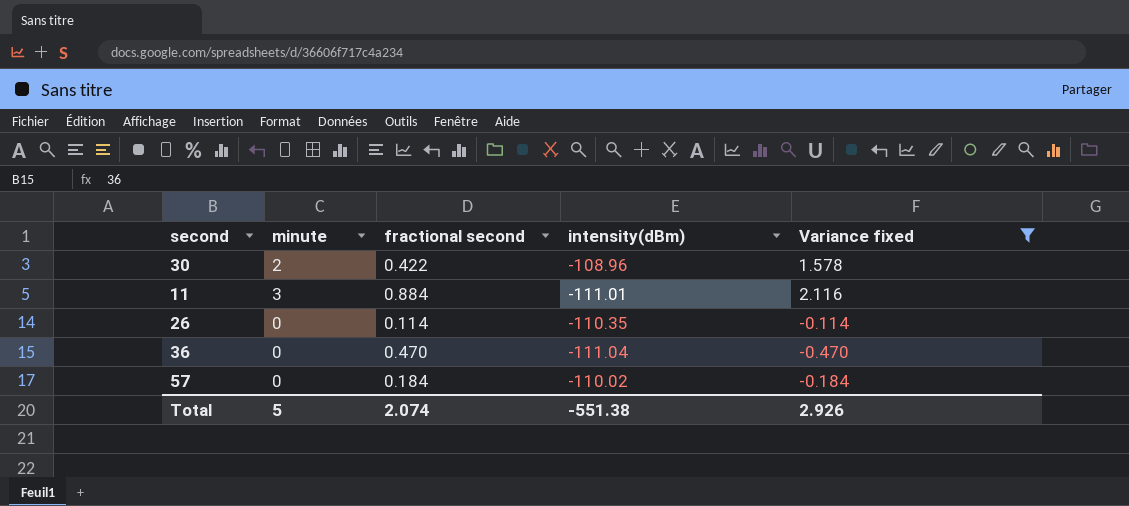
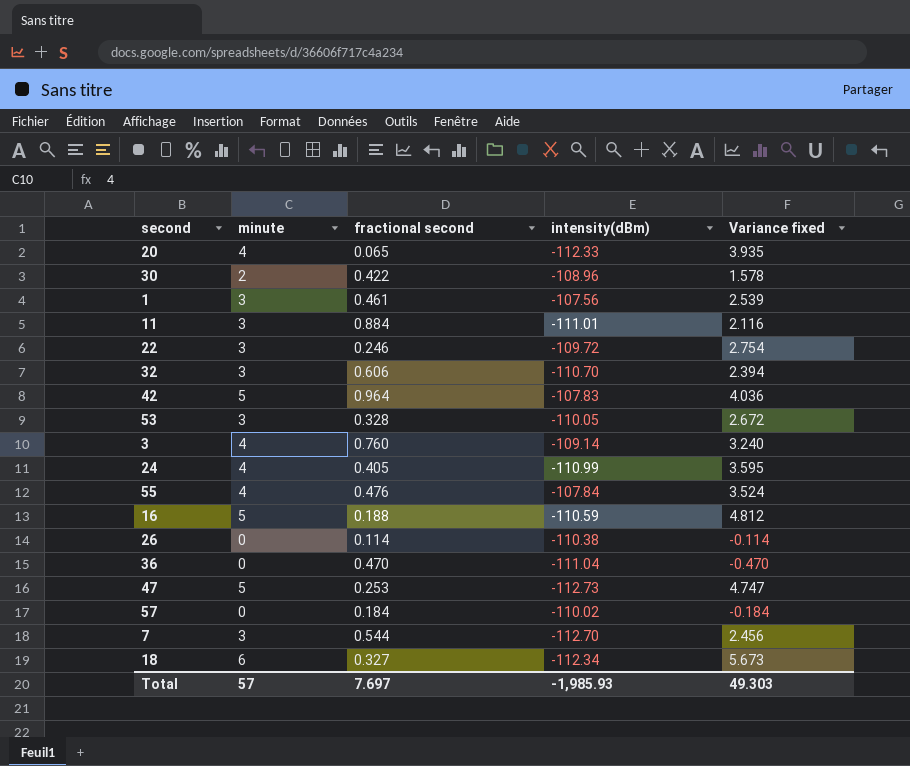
filter: Variance fixed <= 2.116 -> none
26 | intensity(dBm): -110.35 -> -110.38
Total | minute: 5 -> 57
Total | fractional second: 2.074 -> 7.697
Total | intensity(dBm): -551.38 -> -1,985.93
Total | Variance fixed: 2.926 -> 49.303

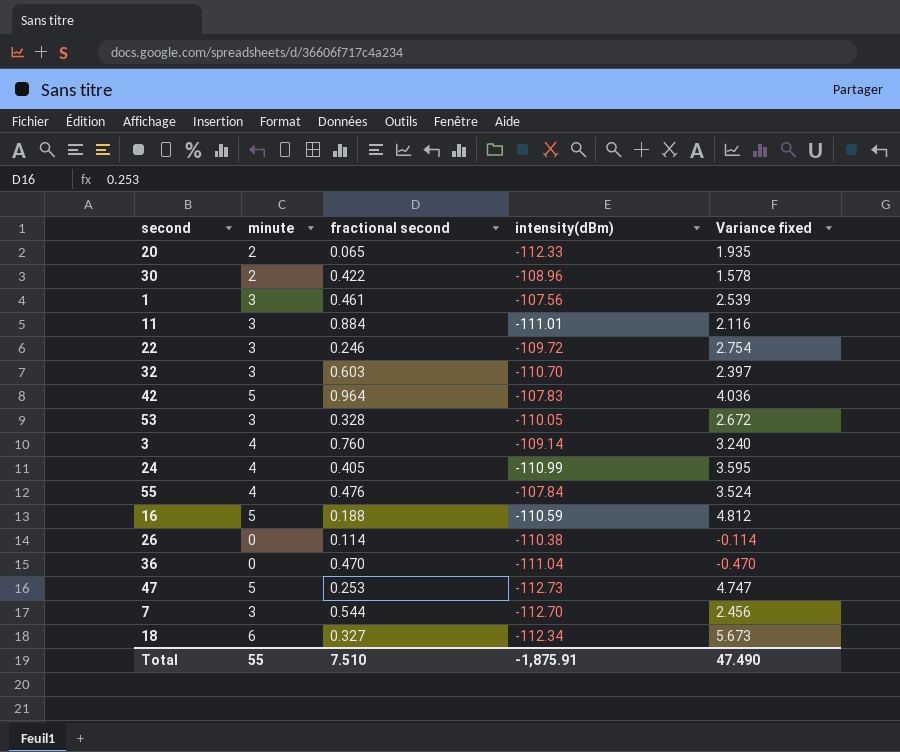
row 57: 0 | 0.184 | -110.02 | -0.184 -> none
20 | minute: 4 -> 2
20 | Variance fixed: 3.935 -> 1.935
32 | fractional second: 0.606 -> 0.603
32 | Variance fixed: 2.394 -> 2.397
Total | minute: 57 -> 55
Total | fractional second: 7.697 -> 7.510
Total | intensity(dBm): -1,985.93 -> -1,875.91
Total | Variance fixed: 49.303 -> 47.490

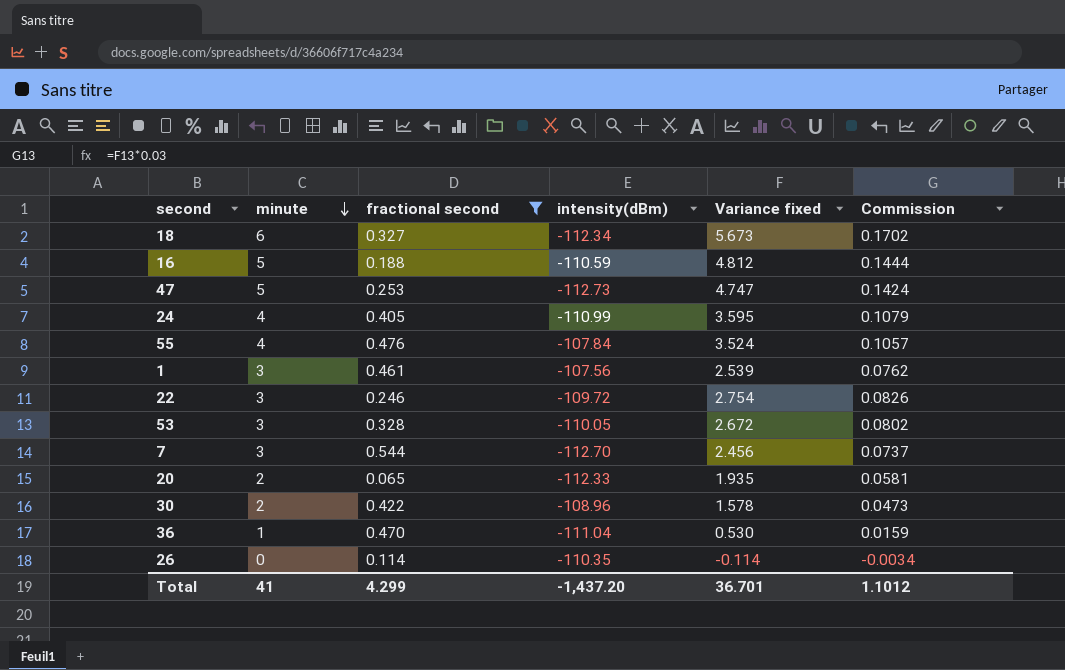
filter: none -> fractional second <= 0.544
row order: none -> minute descending
column Commission | formula: none -> [Variance fixed] * 0.03
36 | minute: 0 -> 1
36 | Variance fixed: -0.470 -> 0.530
26 | intensity(dBm): -110.38 -> -110.35
Total | minute: 55 -> 41
Total | fractional second: 7.510 -> 4.299
Total | intensity(dBm): -1,875.91 -> -1,437.20
Total | Variance fixed: 47.490 -> 36.701

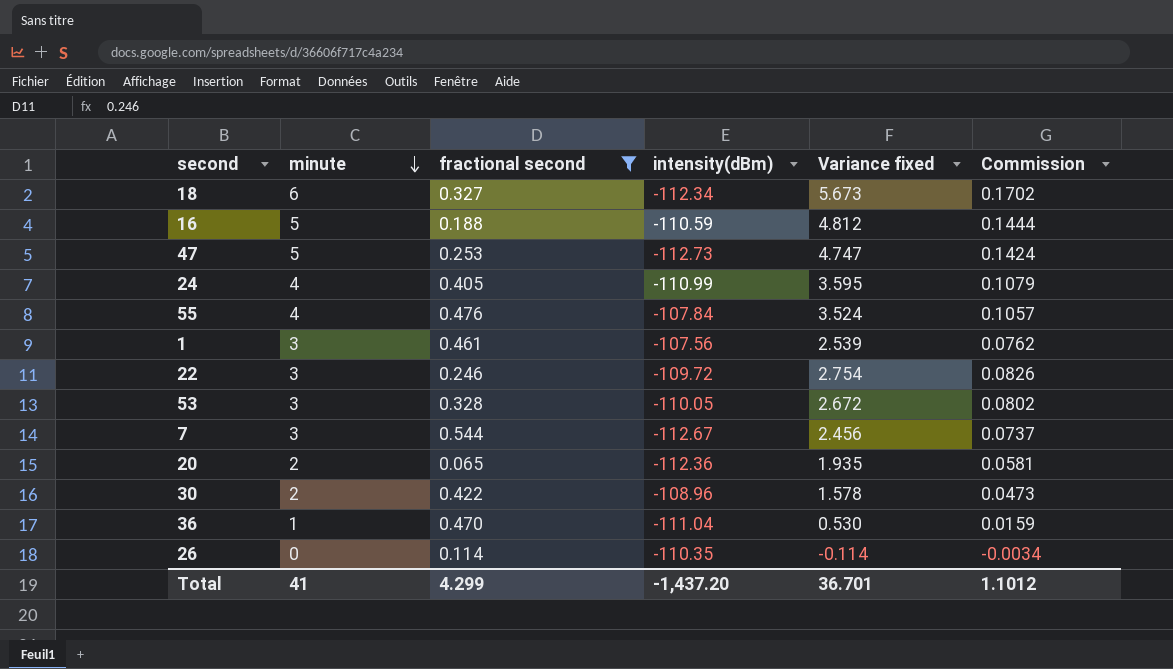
7 | intensity(dBm): -112.70 -> -112.67
20 | intensity(dBm): -112.33 -> -112.36

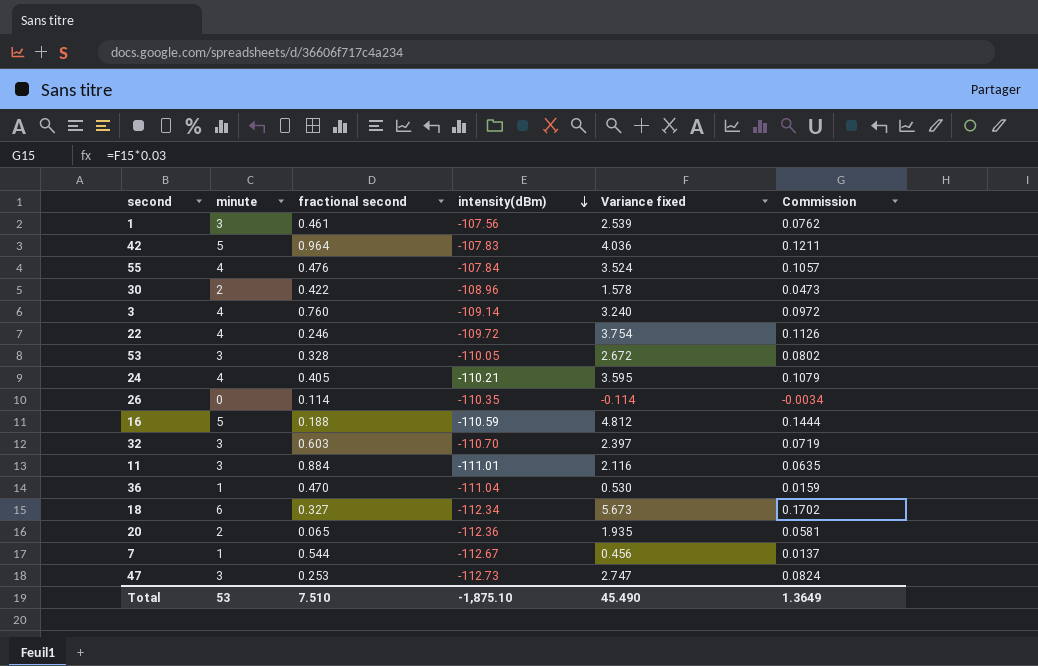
filter: fractional second <= 0.544 -> none
row order: minute descending -> intensity(dBm) descending
22 | minute: 3 -> 4
22 | Variance fixed: 2.754 -> 3.754
22 | Commission: 0.0826 -> 0.1126
24 | intensity(dBm): -110.99 -> -110.21
7 | minute: 3 -> 1
7 | Variance fixed: 2.456 -> 0.456
7 | Commission: 0.0737 -> 0.0137
47 | minute: 5 -> 3
47 | Variance fixed: 4.747 -> 2.747
47 | Commission: 0.1424 -> 0.0824
Total | minute: 41 -> 53
Total | fractional second: 4.299 -> 7.510
Total | intensity(dBm): -1,437.20 -> -1,875.10
Total | Variance fixed: 36.701 -> 45.490
Total | Commission: 1.1012 -> 1.3649

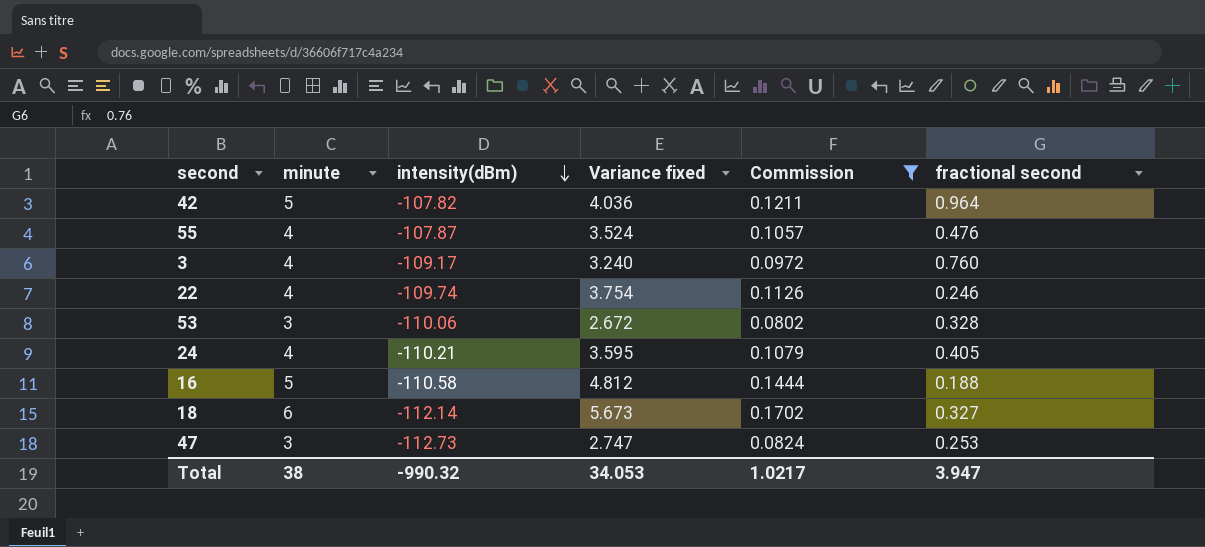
filter: none -> Commission >= 0.0802
column fractional second | position: 3 -> 6
42 | intensity(dBm): -107.83 -> -107.82
55 | intensity(dBm): -107.84 -> -107.87
3 | intensity(dBm): -109.14 -> -109.17
22 | intensity(dBm): -109.72 -> -109.74
53 | intensity(dBm): -110.05 -> -110.06
16 | intensity(dBm): -110.59 -> -110.58
18 | intensity(dBm): -112.34 -> -112.14
Total | minute: 53 -> 38
Total | intensity(dBm): -1,875.10 -> -990.32
Total | Variance fixed: 45.490 -> 34.053
Total | Commission: 1.3649 -> 1.0217
Total | fractional second: 7.510 -> 3.947

